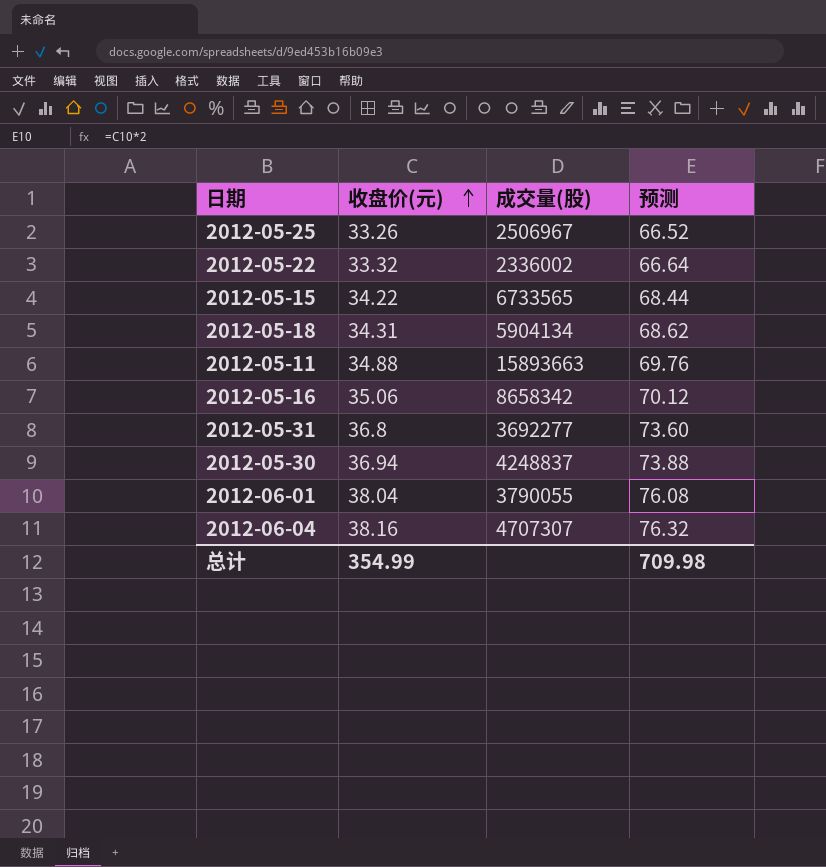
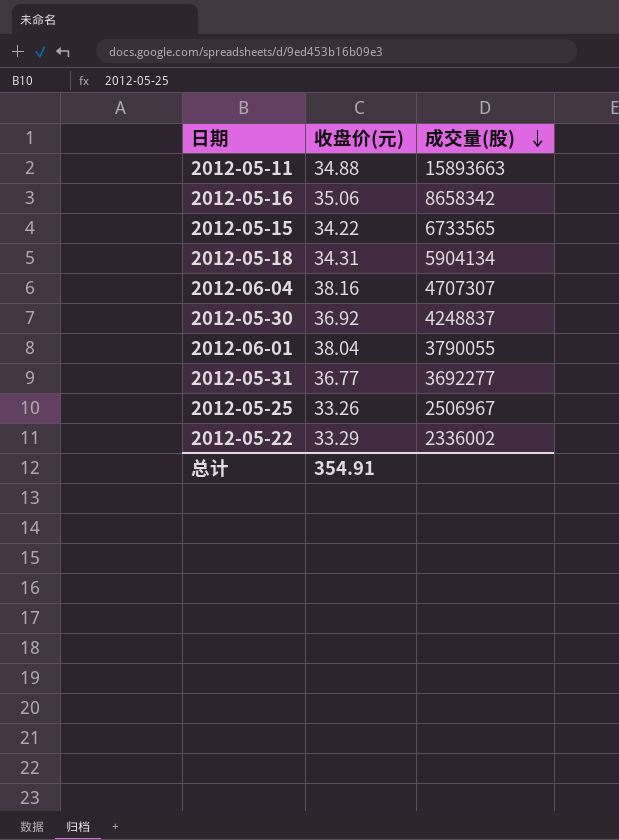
row order: 收盘价(元) ascending -> 成交量(股) descending
column 预测 | formula: [收盘价(元)] * 2 -> none
2012-05-30 | 收盘价(元): 36.94 -> 36.92
2012-05-31 | 收盘价(元): 36.8 -> 36.77
2012-05-22 | 收盘价(元): 33.32 -> 33.29
总计 | 收盘价(元): 354.99 -> 354.91

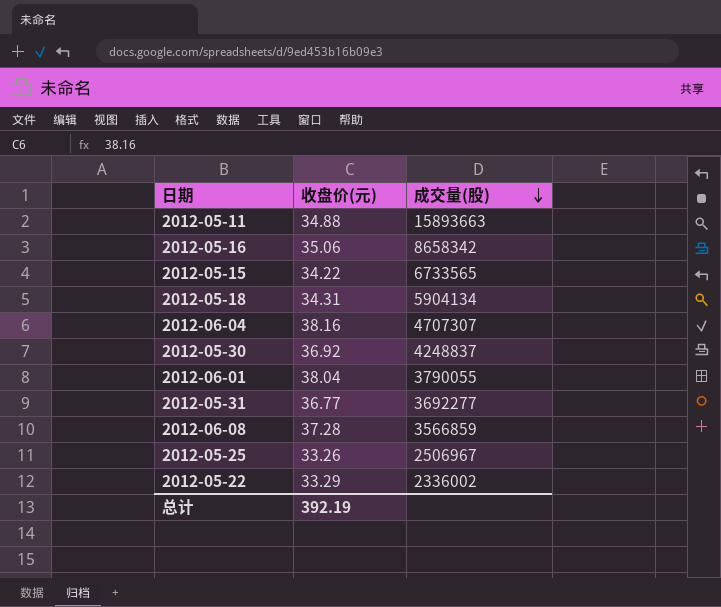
row 2012-06-08: none -> 37.28 | 3566859
总计 | 收盘价(元): 354.91 -> 392.19

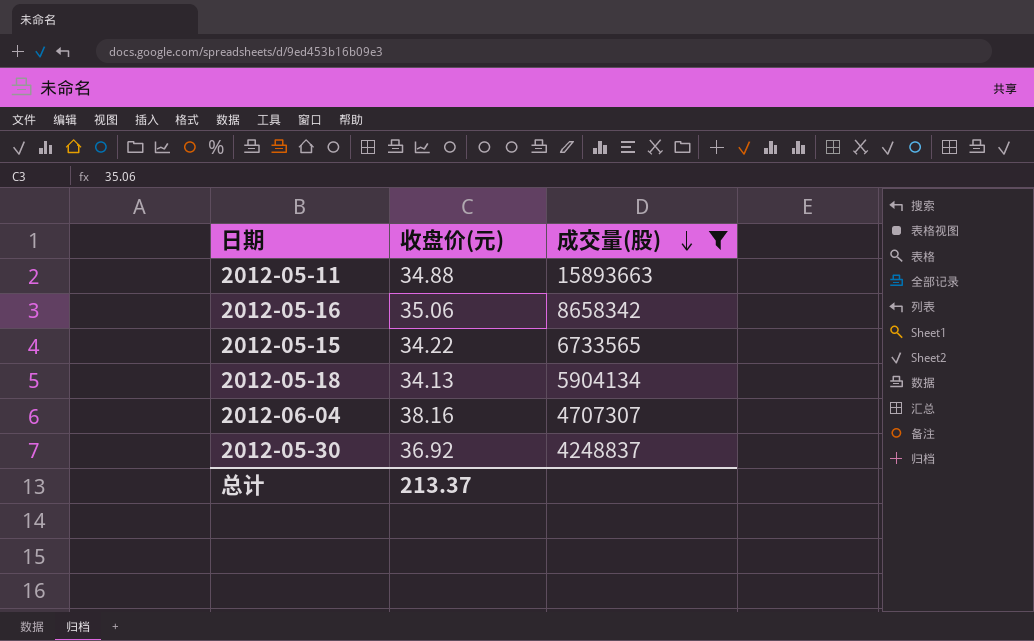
filter: none -> 成交量(股) >= 4248837
2012-05-18 | 收盘价(元): 34.31 -> 34.13
总计 | 收盘价(元): 392.19 -> 213.37

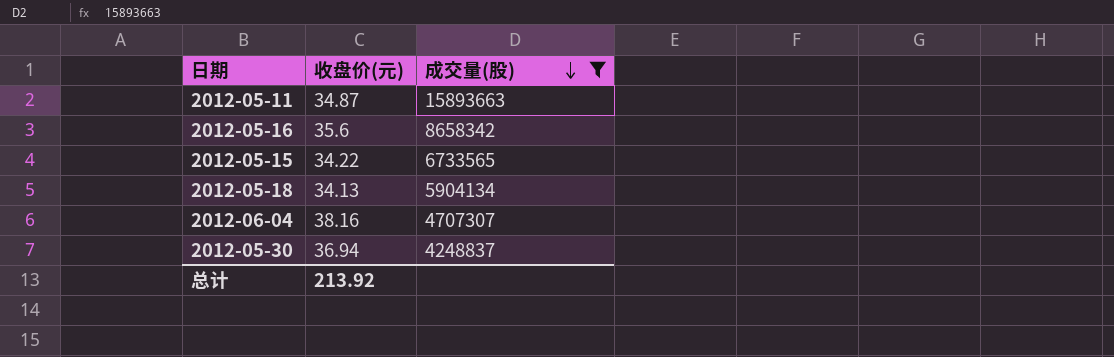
2012-05-11 | 收盘价(元): 34.88 -> 34.87
2012-05-16 | 收盘价(元): 35.06 -> 35.6
2012-05-30 | 收盘价(元): 36.92 -> 36.94
总计 | 收盘价(元): 213.37 -> 213.92

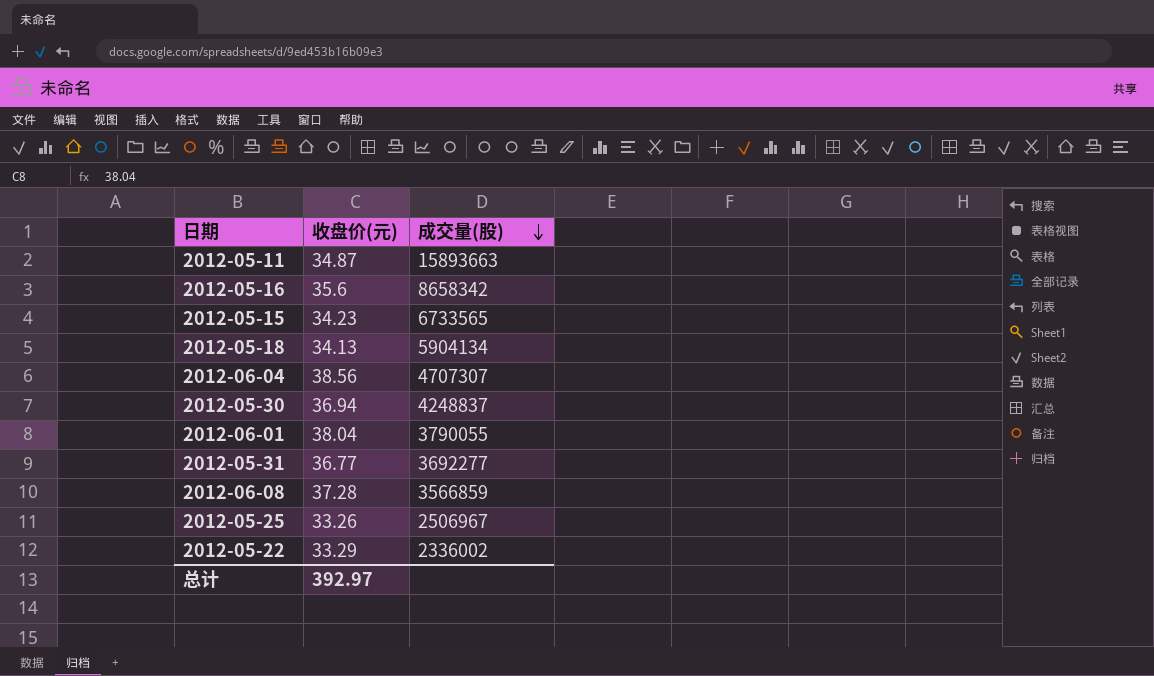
filter: 成交量(股) >= 4248837 -> none
2012-05-15 | 收盘价(元): 34.22 -> 34.23
2012-06-04 | 收盘价(元): 38.16 -> 38.56
总计 | 收盘价(元): 213.92 -> 392.97

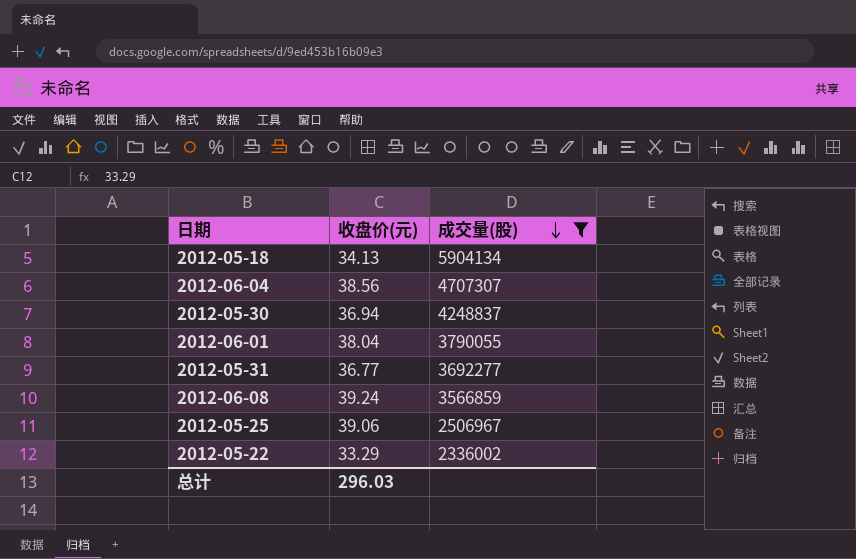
filter: none -> 成交量(股) <= 5904134
2012-06-08 | 收盘价(元): 37.28 -> 39.24
2012-05-25 | 收盘价(元): 33.26 -> 39.06
总计 | 收盘价(元): 392.97 -> 296.03

